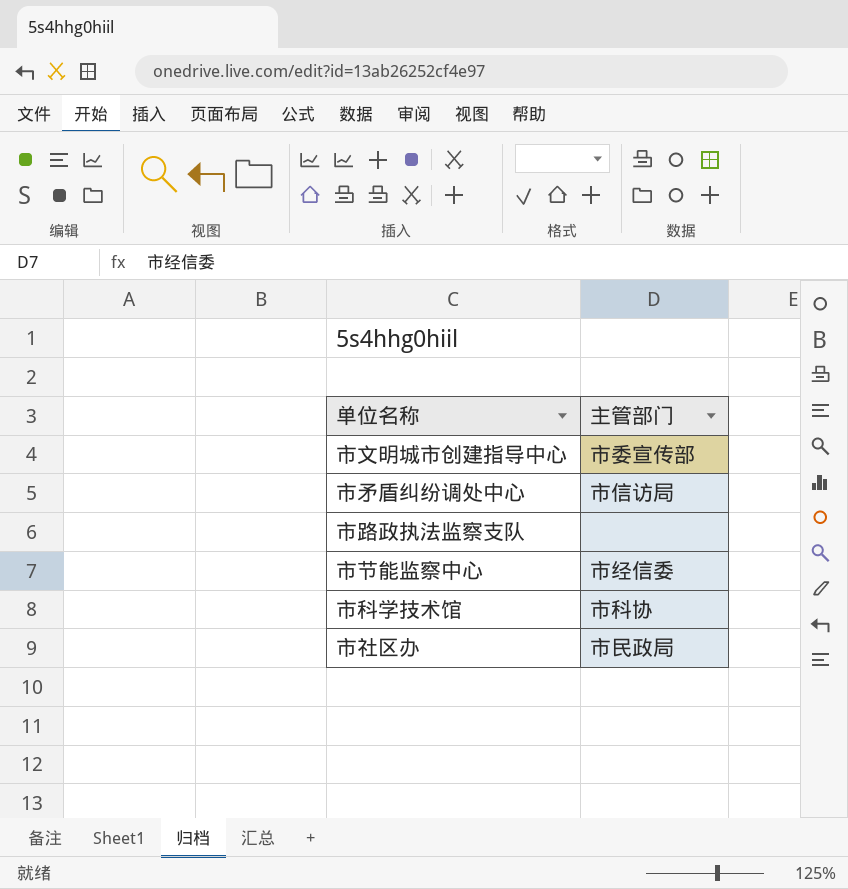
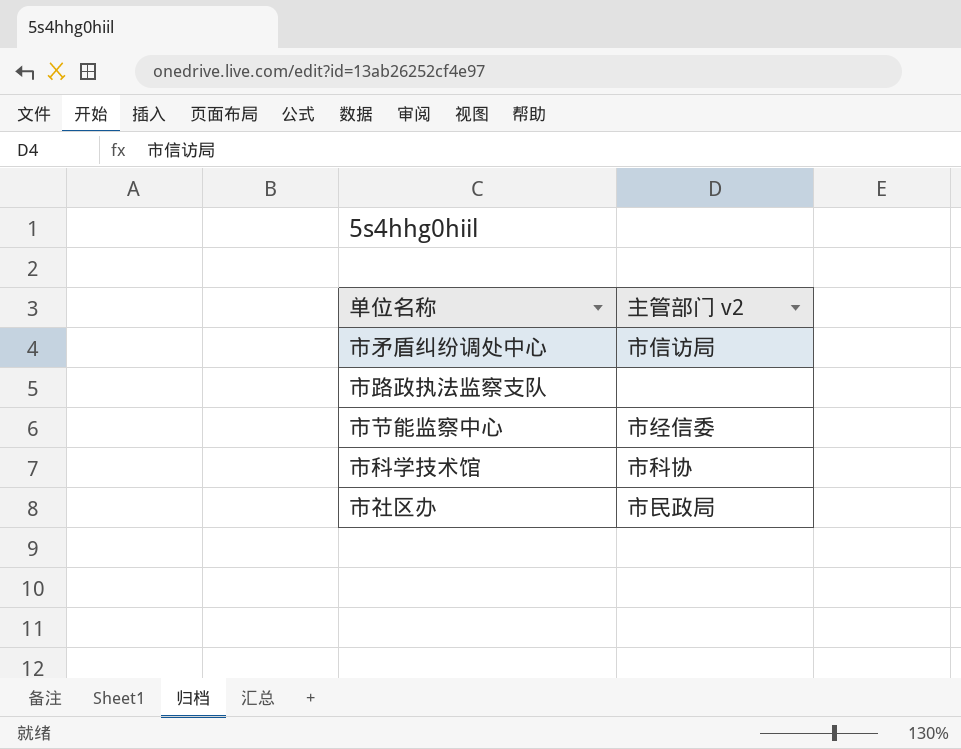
column name: 主管部门 -> 主管部门 v2
row 市文明城市创建指导中心: 市委宣传部 -> none

